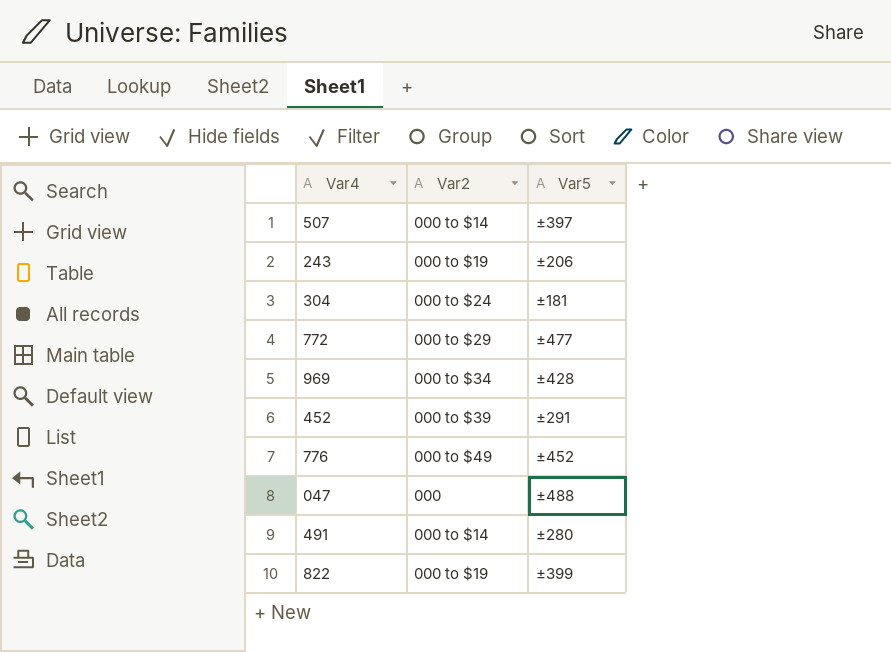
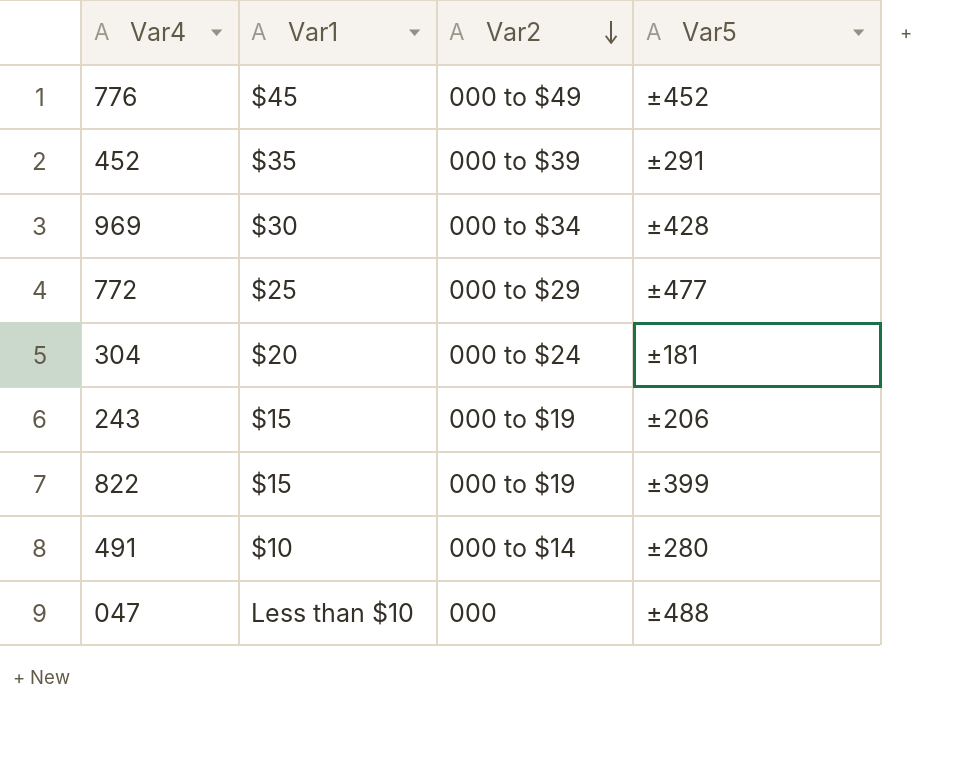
row order: none -> Var2 descending
column Var1 | position: none -> 2
row 507: 000 to $14 | ±397 -> none

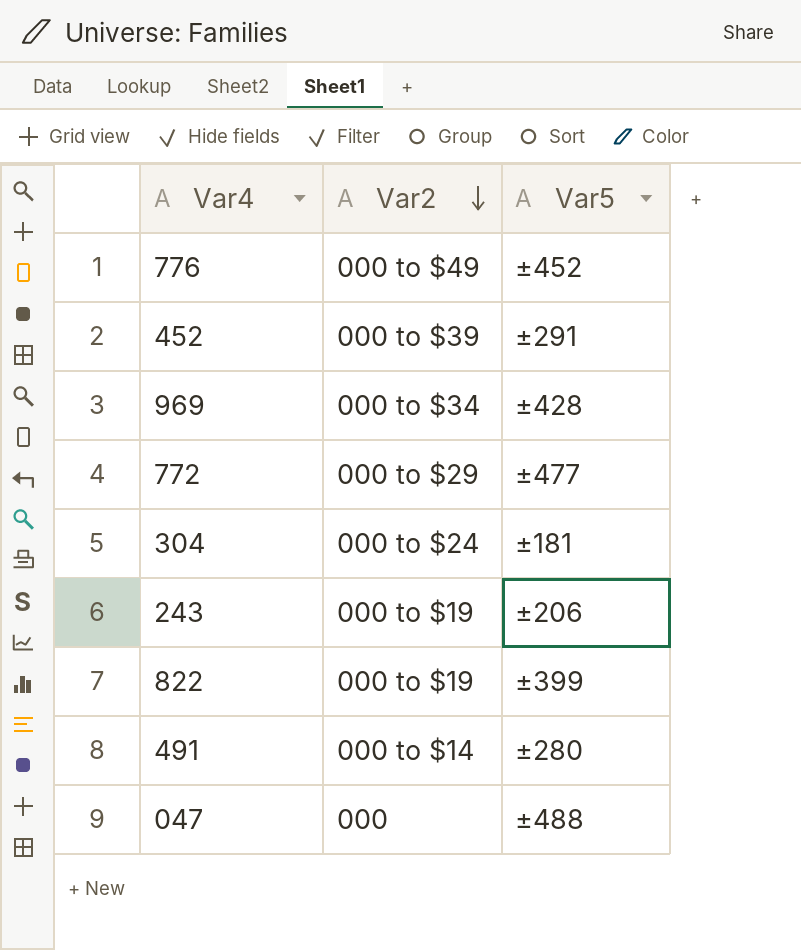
column Var1 | position: 2 -> none

